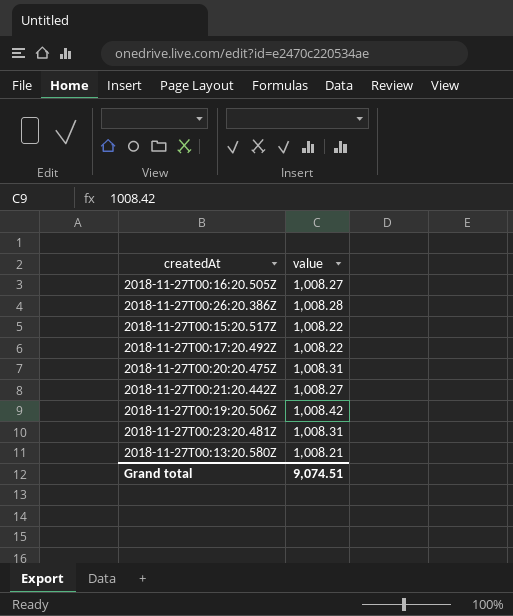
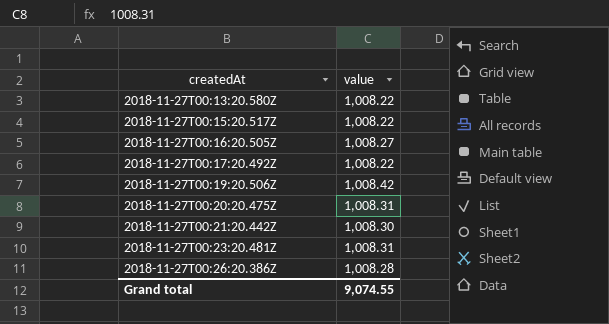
row order: none -> createdAt ascending
2018-11-27T00:13:20.580Z | value: 1,008.21 -> 1,008.22
2018-11-27T00:21:20.442Z | value: 1,008.27 -> 1,008.30
Grand total | value: 9,074.51 -> 9,074.55

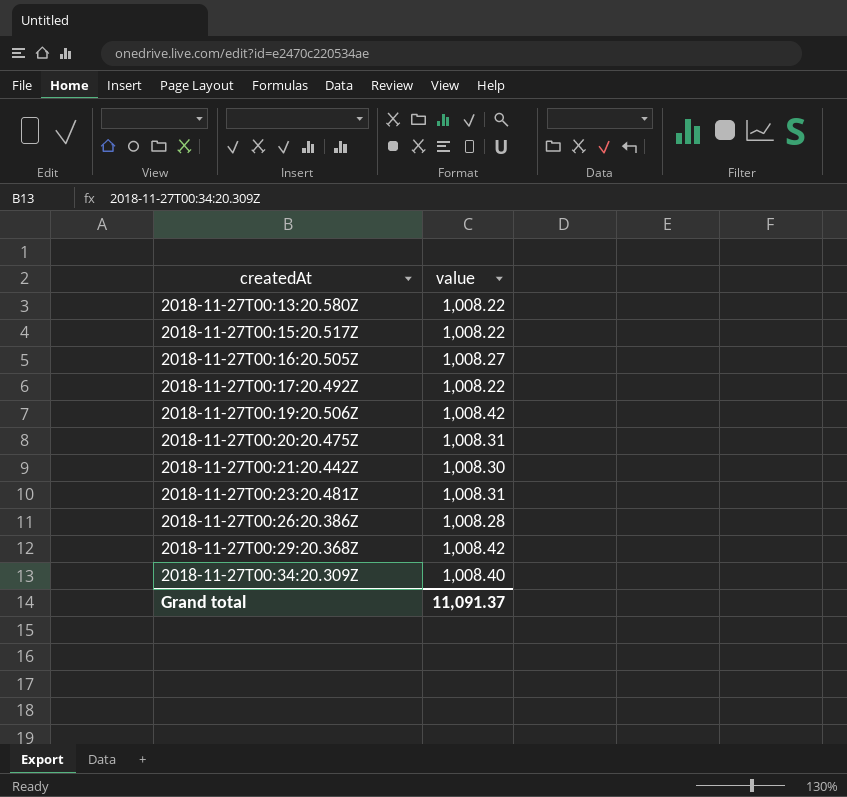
row 2018-11-27T00:29:20.368Z: none -> 1,008.42
row 2018-11-27T00:34:20.309Z: none -> 1,008.40
Grand total | value: 9,074.55 -> 11,091.37

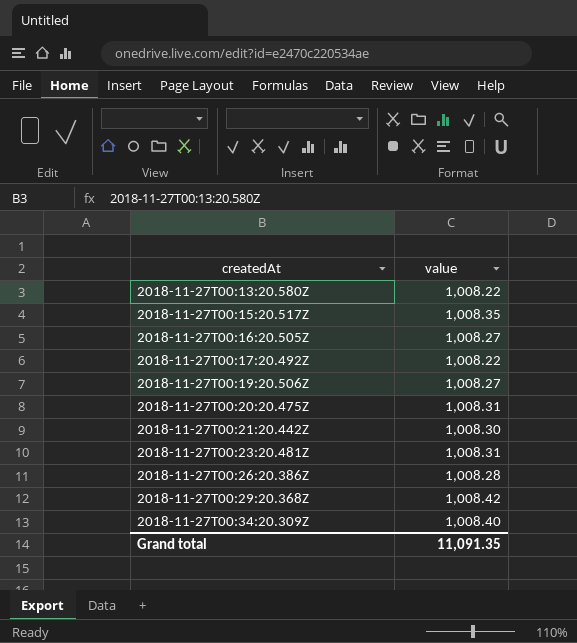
2018-11-27T00:15:20.517Z | value: 1,008.22 -> 1,008.35
2018-11-27T00:19:20.506Z | value: 1,008.42 -> 1,008.27
Grand total | value: 11,091.37 -> 11,091.35

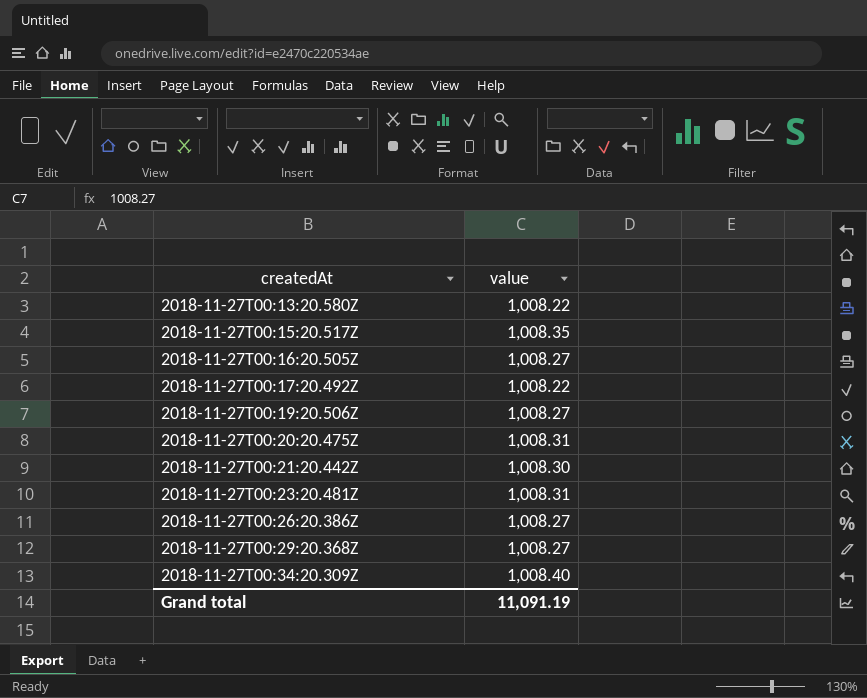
2018-11-27T00:26:20.386Z | value: 1,008.28 -> 1,008.27
2018-11-27T00:29:20.368Z | value: 1,008.42 -> 1,008.27
Grand total | value: 11,091.35 -> 11,091.19

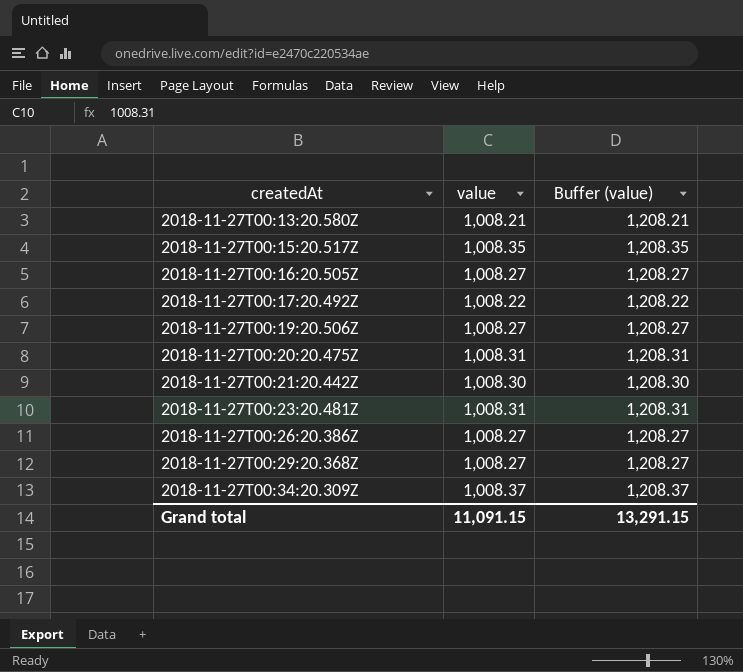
column Buffer (value) | formula: none -> [value] + 200
2018-11-27T00:13:20.580Z | value: 1,008.22 -> 1,008.21
2018-11-27T00:34:20.309Z | value: 1,008.40 -> 1,008.37
Grand total | value: 11,091.19 -> 11,091.15

